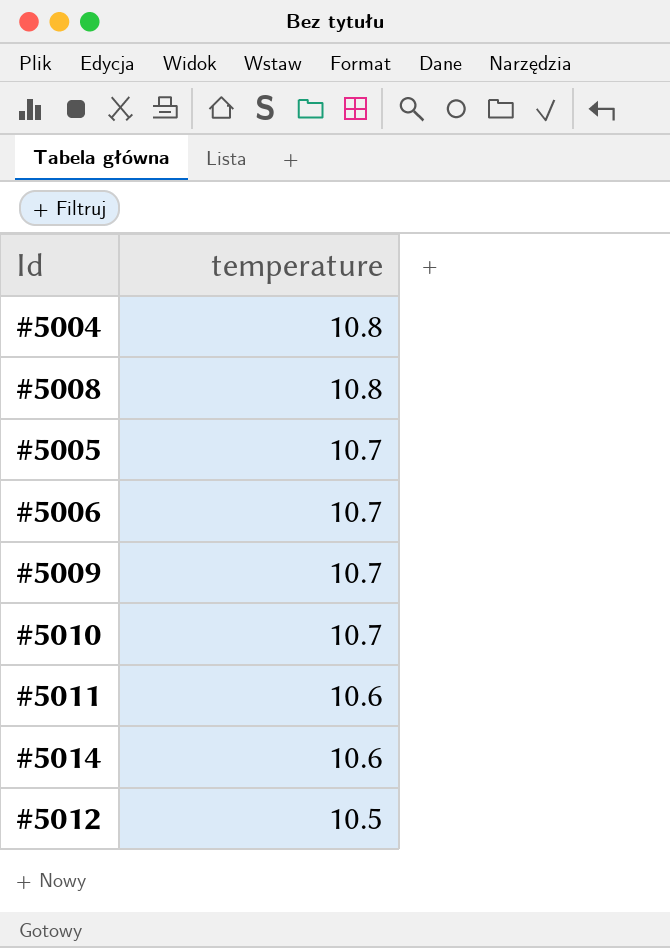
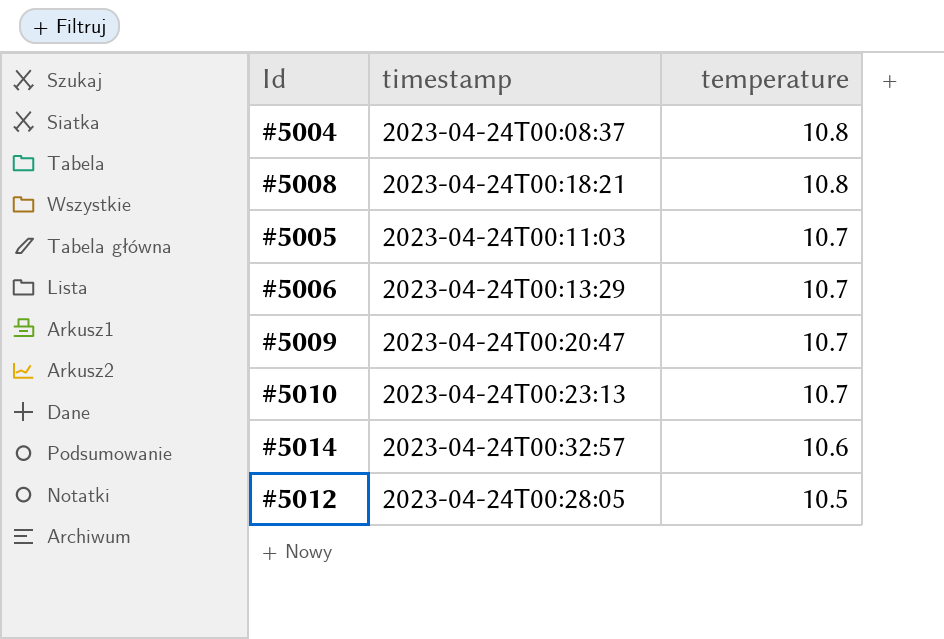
column timestamp | position: none -> 2
row #5011: 10.6 -> none

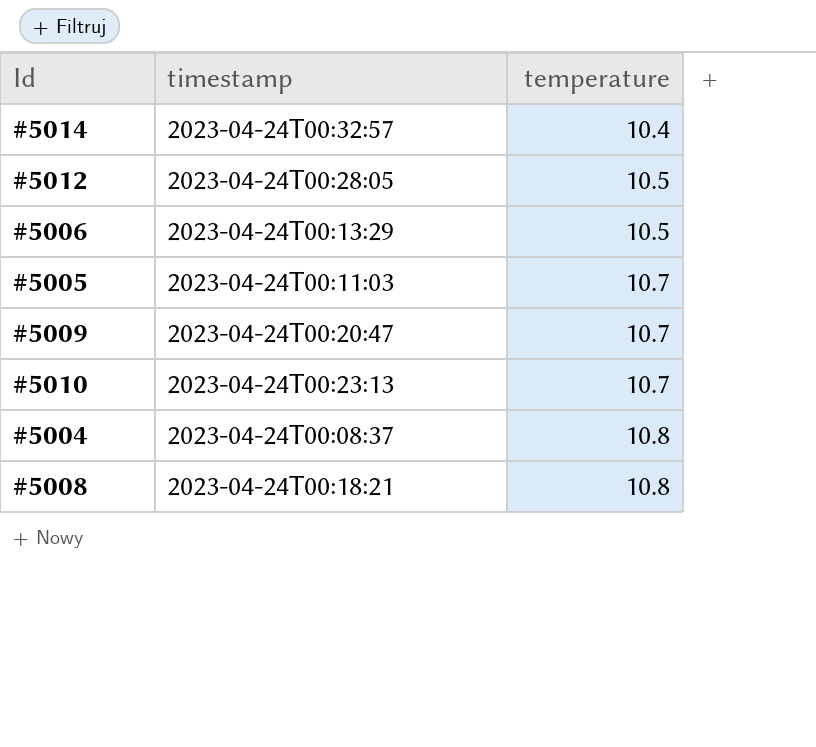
row order: temperature descending -> temperature ascending
#5014 | temperature: 10.6 -> 10.4
#5006 | temperature: 10.7 -> 10.5

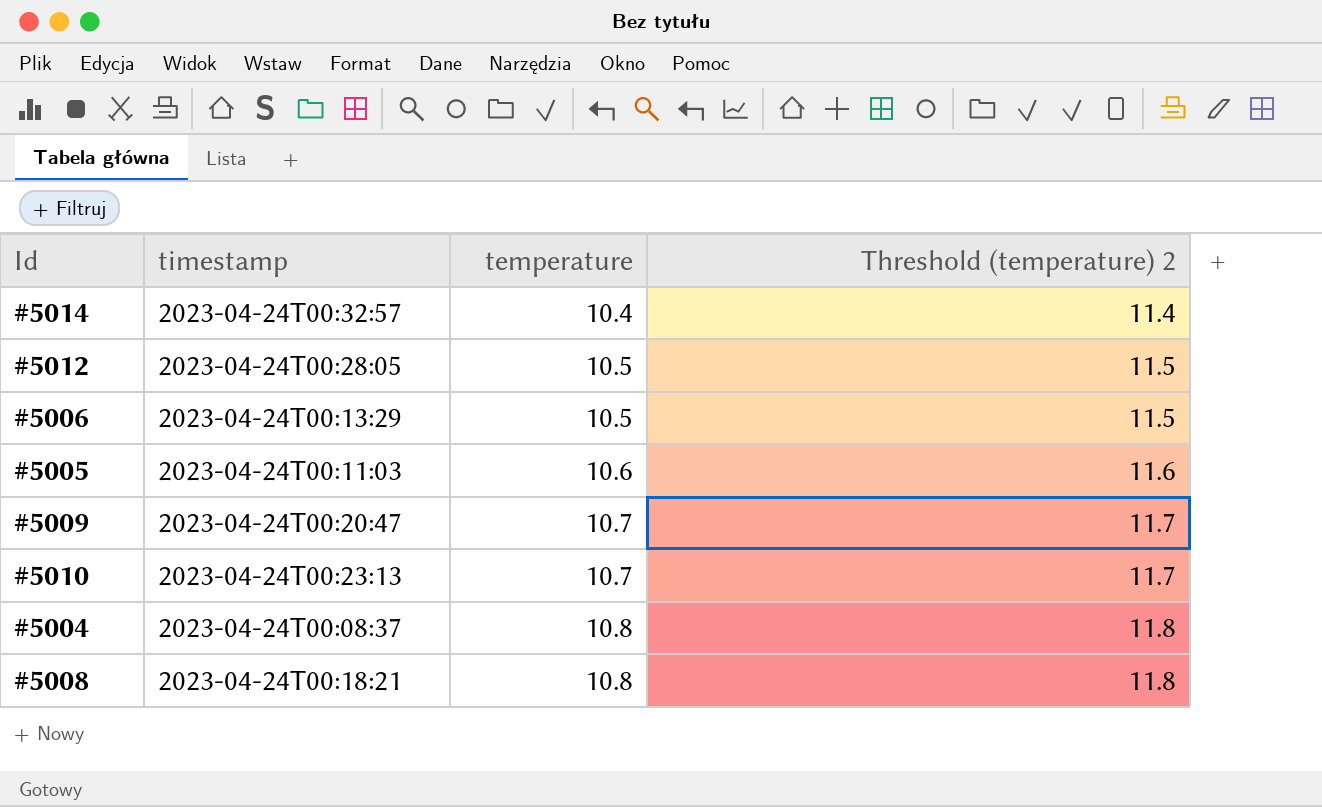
column Threshold (temperature) 2 | formula: none -> [temperature] + 1
#5005 | temperature: 10.7 -> 10.6

